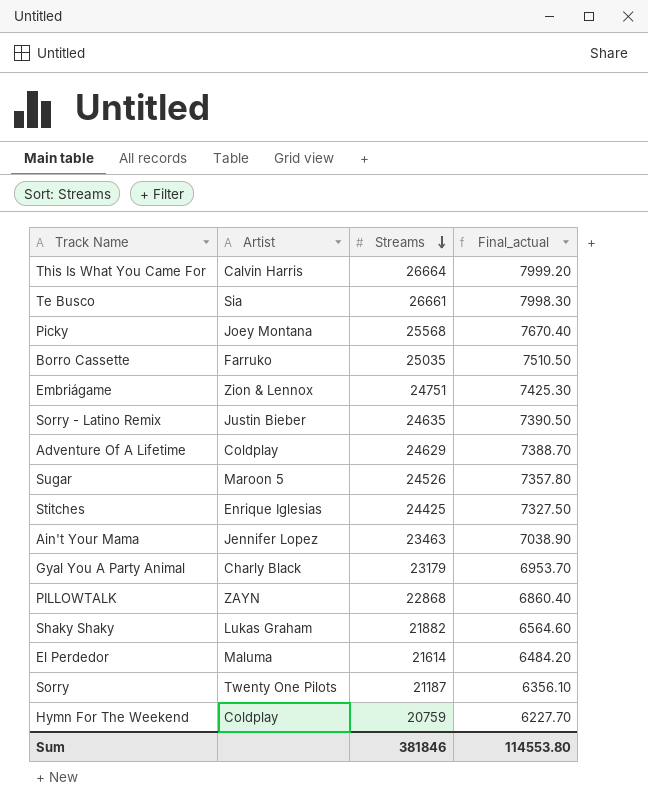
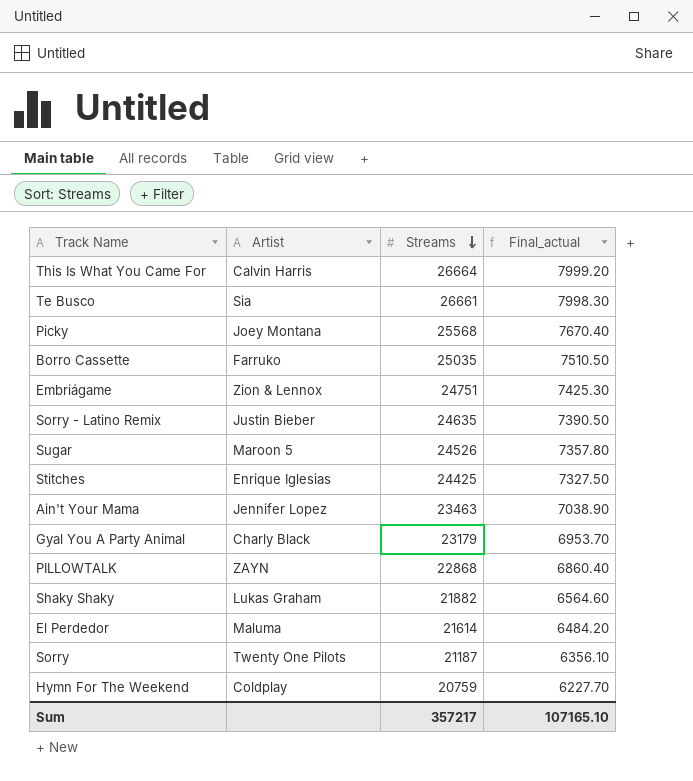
row Adventure Of A Lifetime: Coldplay | 24629 | 7388.70 -> none
Sum | Streams: 381846 -> 357217
Sum | Final_actual: 114553.80 -> 107165.10

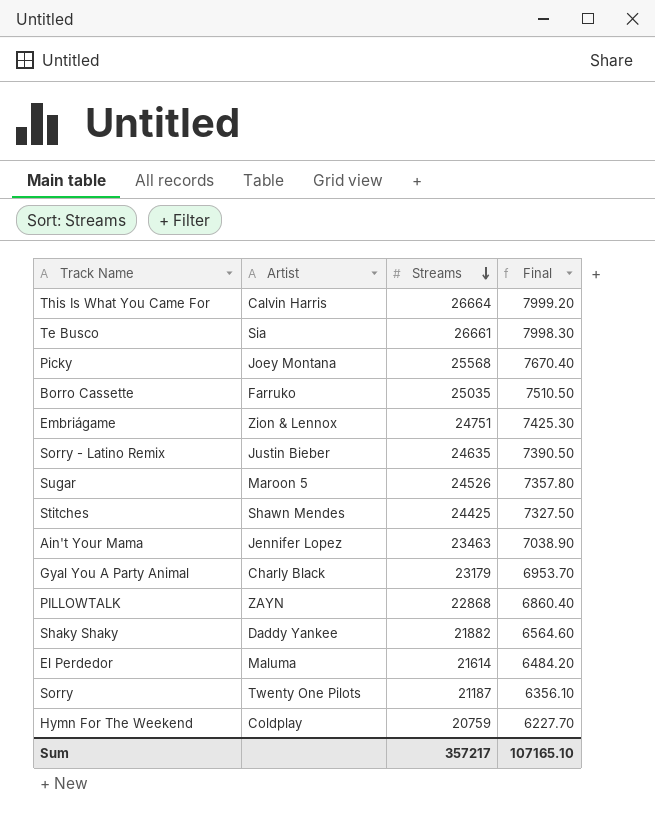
column name: Final_actual -> Final
Stitches | Artist: Enrique Iglesias -> Shawn Mendes
Shaky Shaky | Artist: Lukas Graham -> Daddy Yankee

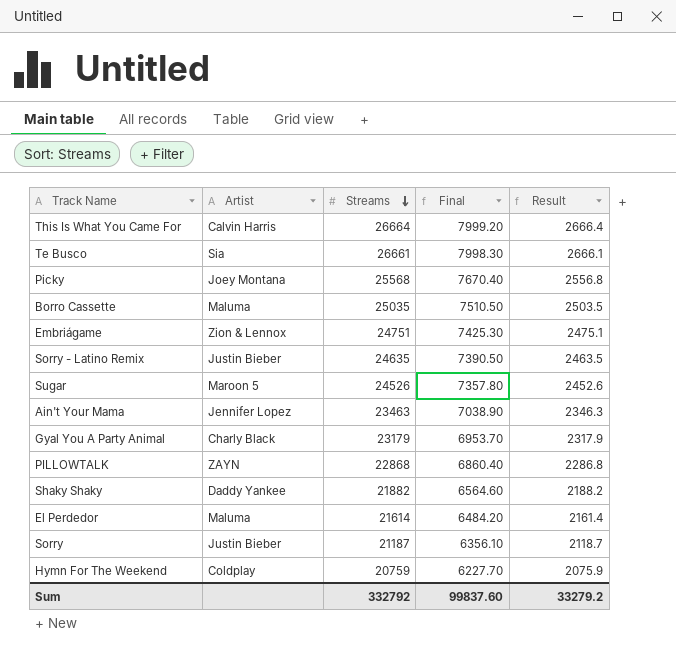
column Result | formula: none -> [Streams] * 0.1
row Stitches: Shawn Mendes | 24425 | 7327.50 -> none
Borro Cassette | Artist: Farruko -> Maluma
Sorry | Artist: Twenty One Pilots -> Justin Bieber
Sum | Streams: 357217 -> 332792
Sum | Final: 107165.10 -> 99837.60

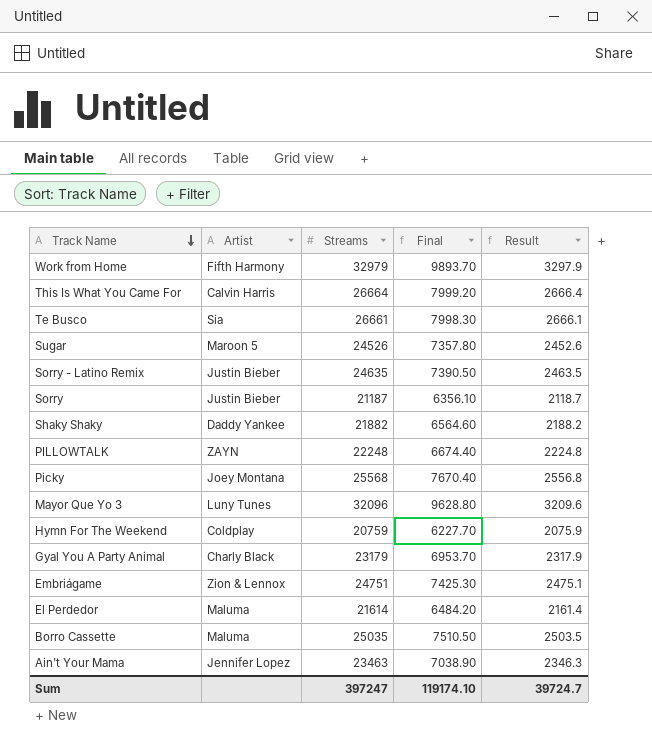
row order: Streams descending -> Track Name descending
row Work from Home: none -> Fifth Harmony | 32979 | 9893.70 | 3297.9
PILLOWTALK | Streams: 22868 -> 22248
PILLOWTALK | Final: 6860.40 -> 6674.40
PILLOWTALK | Result: 2286.8 -> 2224.8
row Mayor Que Yo 3: none -> Luny Tunes | 32096 | 9628.80 | 3209.6
Sum | Streams: 332792 -> 397247
Sum | Final: 99837.60 -> 119174.10
Sum | Result: 33279.2 -> 39724.7

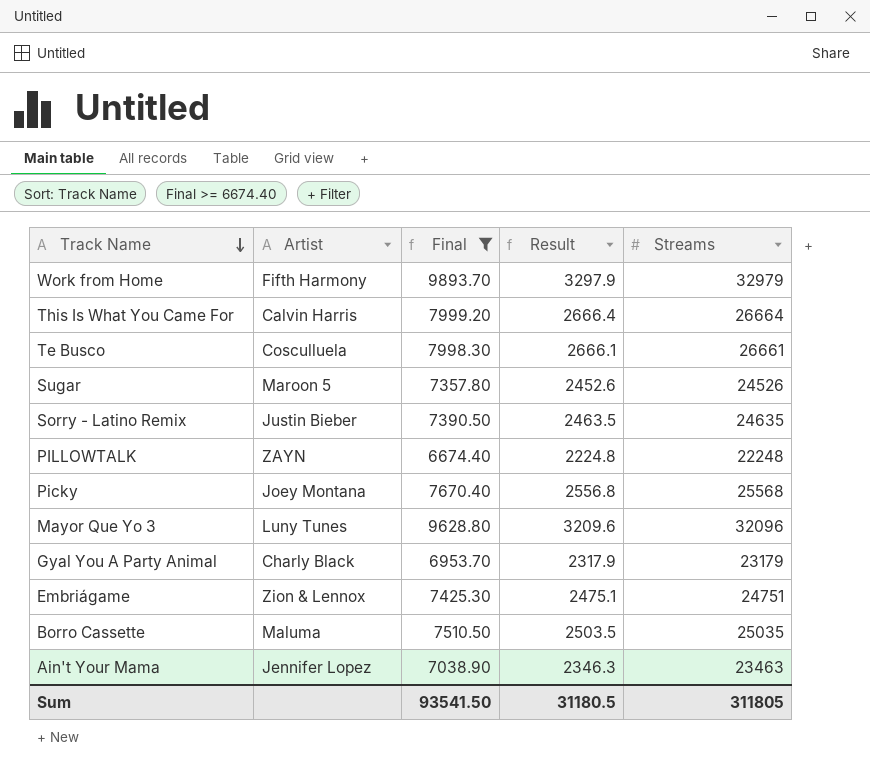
filter: none -> Final >= 6674.40
column Streams | position: 3 -> 5
Te Busco | Artist: Sia -> Cosculluela
Sum | Final: 119174.10 -> 93541.50
Sum | Result: 39724.7 -> 31180.5
Sum | Streams: 397247 -> 311805

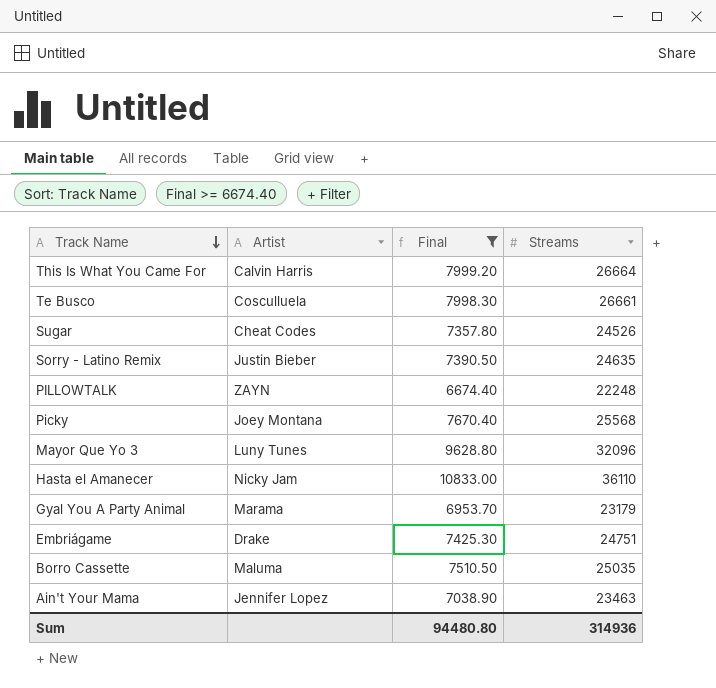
column Result | formula: [Streams] * 0.1 -> none
row Work from Home: Fifth Harmony | 9893.70 | 3297.9 | 32979 -> none
Sugar | Artist: Maroon 5 -> Cheat Codes
row Hasta el Amanecer: none -> Nicky Jam | 10833.00 | 36110
Gyal You A Party Animal | Artist: Charly Black -> Marama
Embriágame | Artist: Zion & Lennox -> Drake
Sum | Final: 93541.50 -> 94480.80
Sum | Streams: 311805 -> 314936

